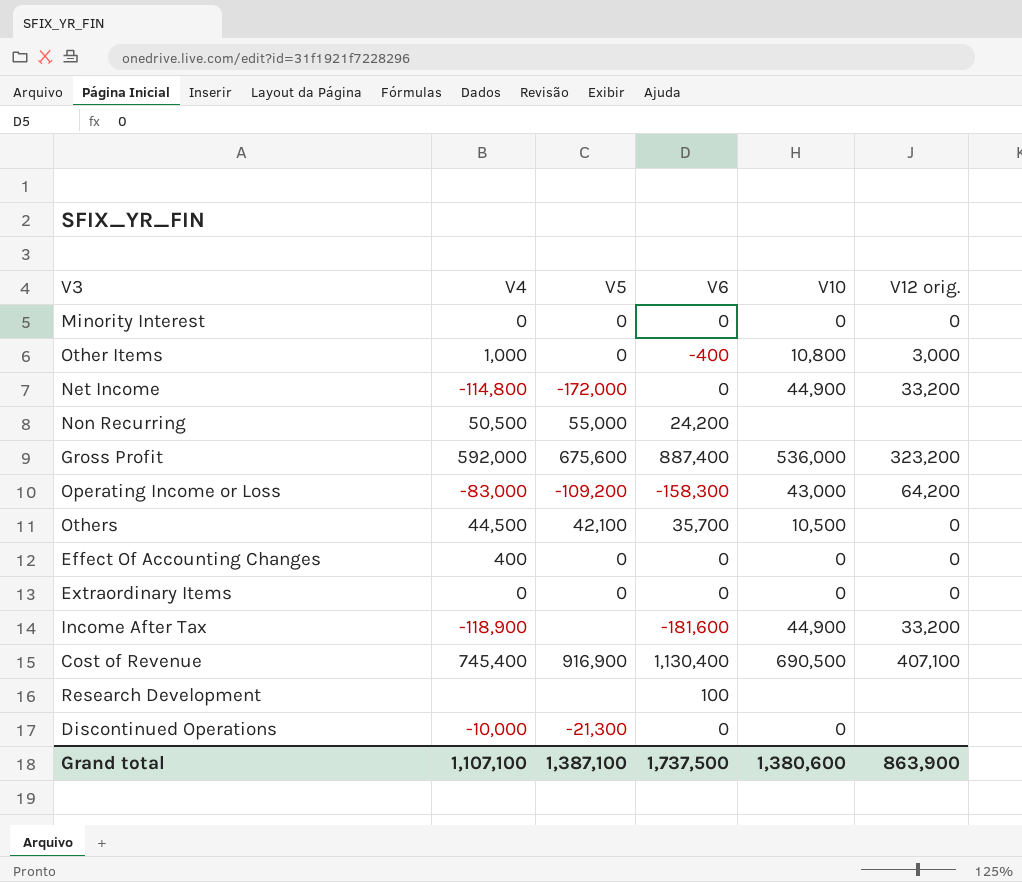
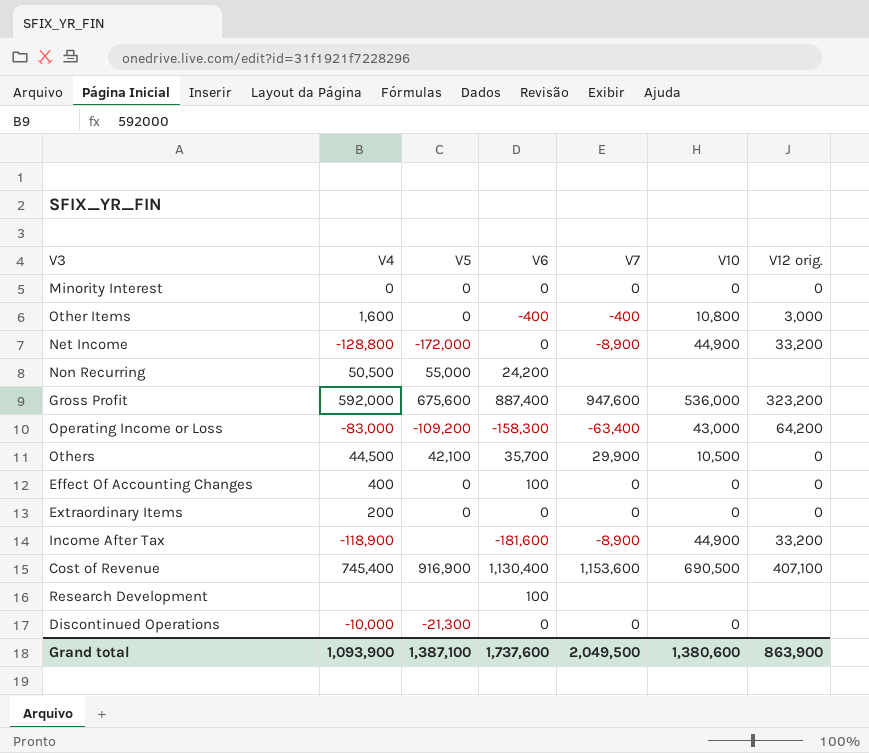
column V7 | position: none -> 5
Other Items | V4: 1,000 -> 1,600
Net Income | V4: -114,800 -> -128,800
Effect Of Accounting Changes | V6: 0 -> 100
Extraordinary Items | V4: 0 -> 200
Grand total | V4: 1,107,100 -> 1,093,900
Grand total | V6: 1,737,500 -> 1,737,600

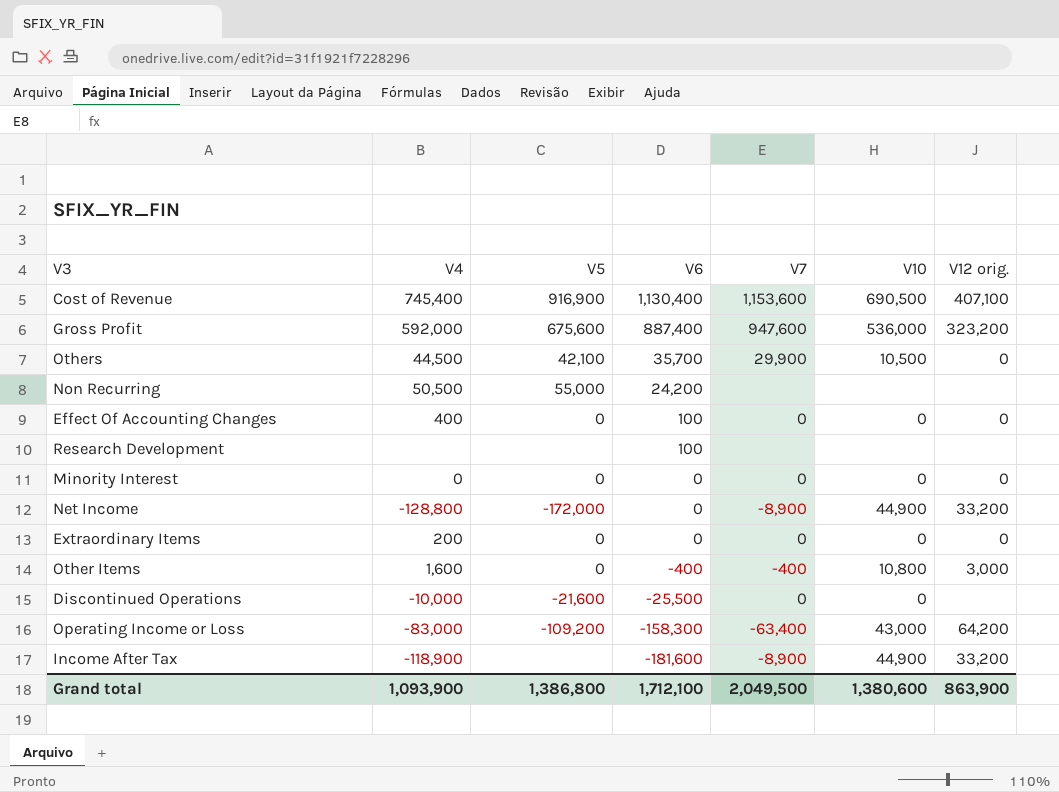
row order: none -> V6 descending
Discontinued Operations | V5: -21,300 -> -21,600
Discontinued Operations | V6: 0 -> -25,500
Grand total | V5: 1,387,100 -> 1,386,800
Grand total | V6: 1,737,600 -> 1,712,100

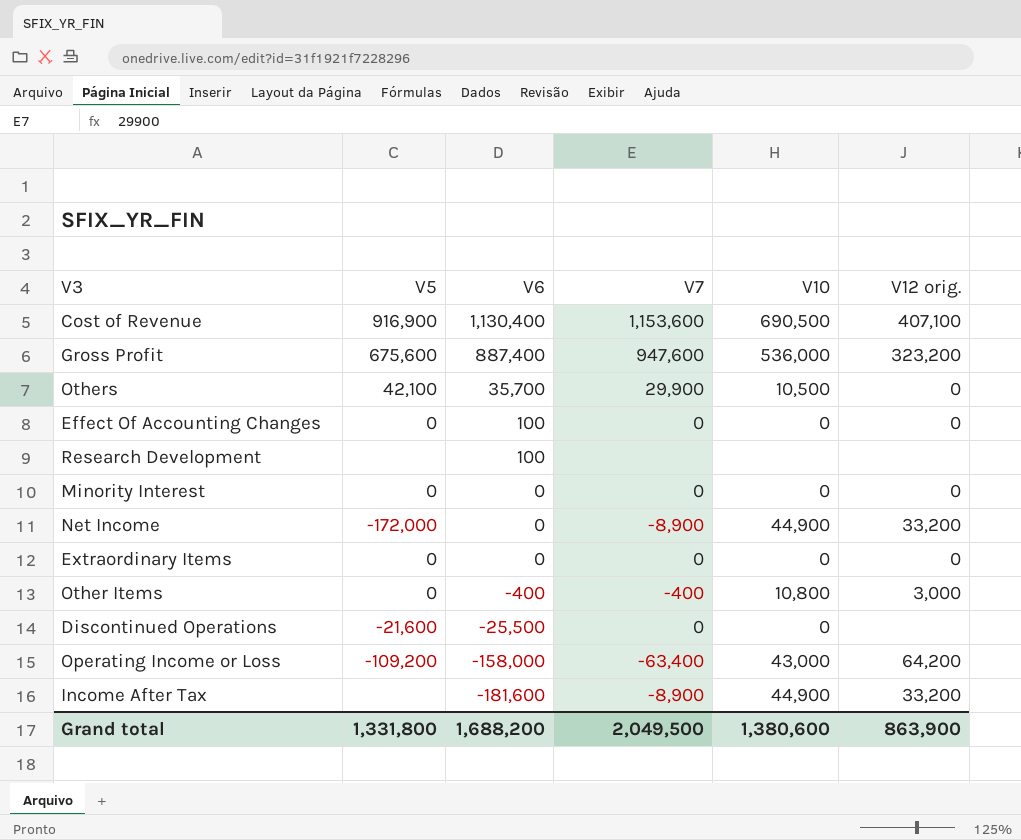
column V4 | position: 2 -> none
row Non Recurring: 50,500 | 55,000 | 24,200 | none | none | none -> none
Operating Income or Loss | V6: -158,300 -> -158,000
Grand total | V5: 1,386,800 -> 1,331,800
Grand total | V6: 1,712,100 -> 1,688,200

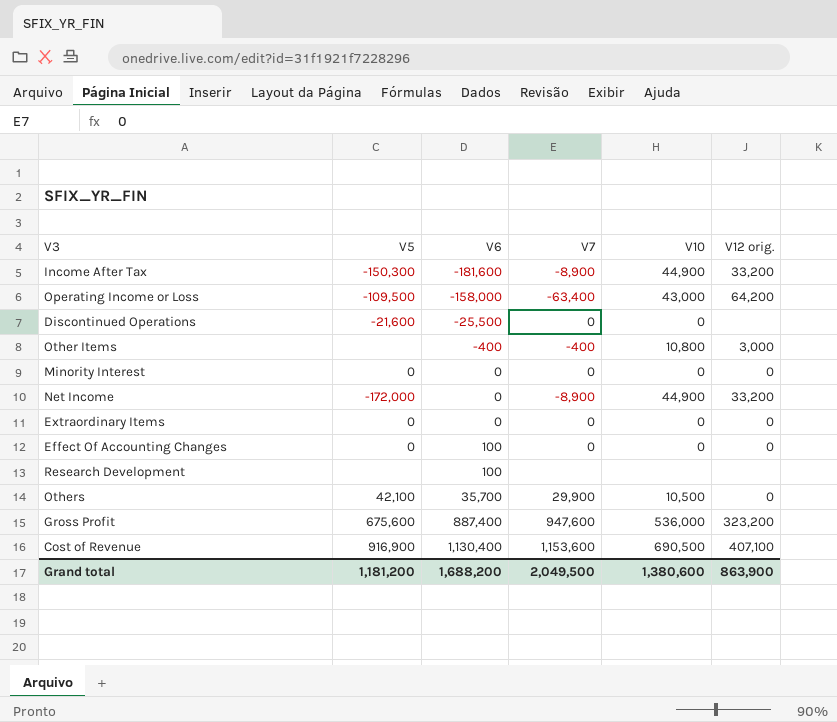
row order: V6 descending -> V6 ascending
Income After Tax | V5: none -> -150,300
Operating Income or Loss | V5: -109,200 -> -109,500
Other Items | V5: 0 -> none
Grand total | V5: 1,331,800 -> 1,181,200

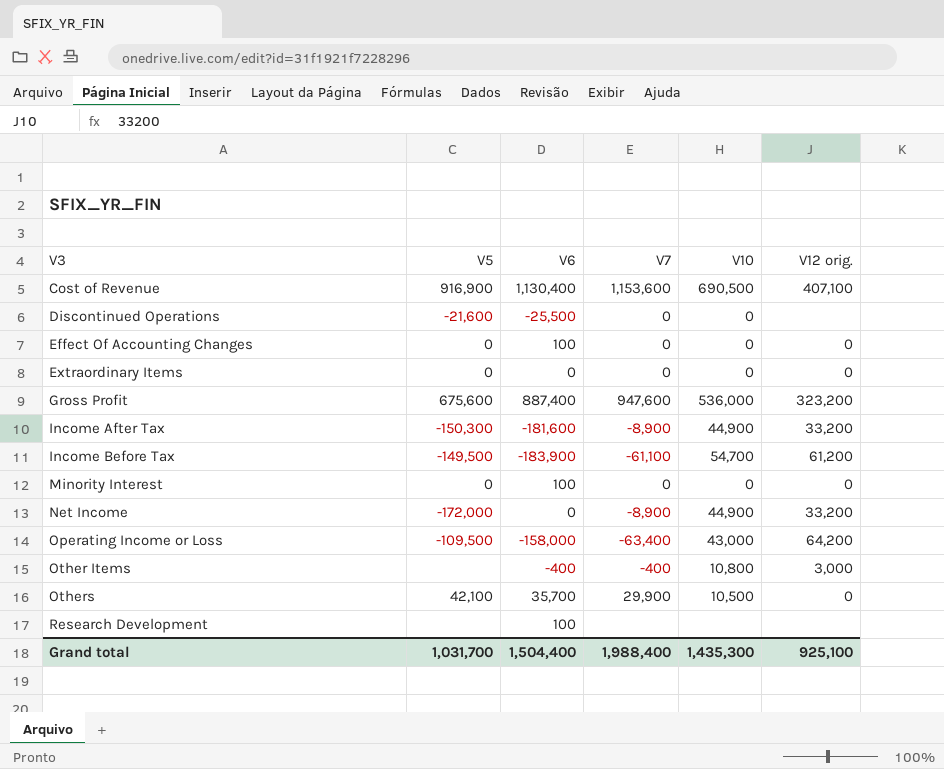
row order: V6 ascending -> V3 ascending
row Income Before Tax: none -> -149,500 | -183,900 | -61,100 | 54,700 | 61,200
Minority Interest | V6: 0 -> 100
Grand total | V5: 1,181,200 -> 1,031,700
Grand total | V6: 1,688,200 -> 1,504,400
Grand total | V7: 2,049,500 -> 1,988,400
Grand total | V10: 1,380,600 -> 1,435,300
Grand total | V12 orig.: 863,900 -> 925,100

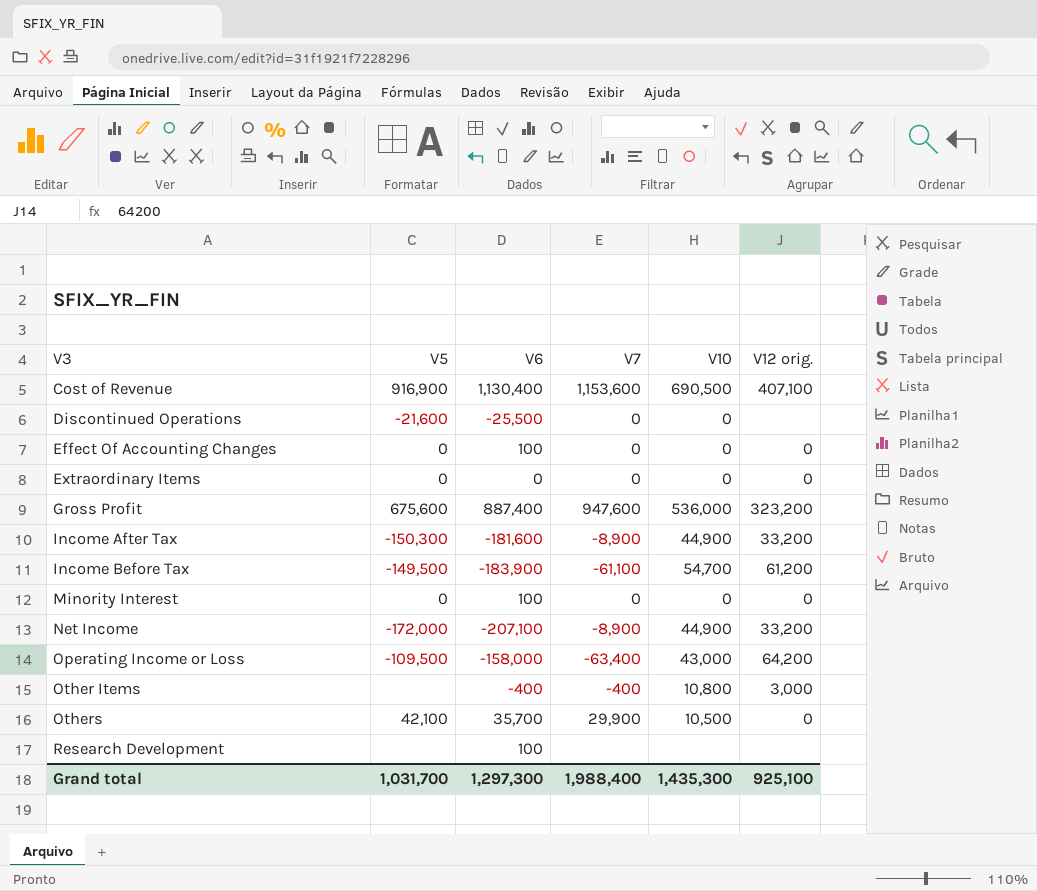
Net Income | V6: 0 -> -207,100
Grand total | V6: 1,504,400 -> 1,297,300

